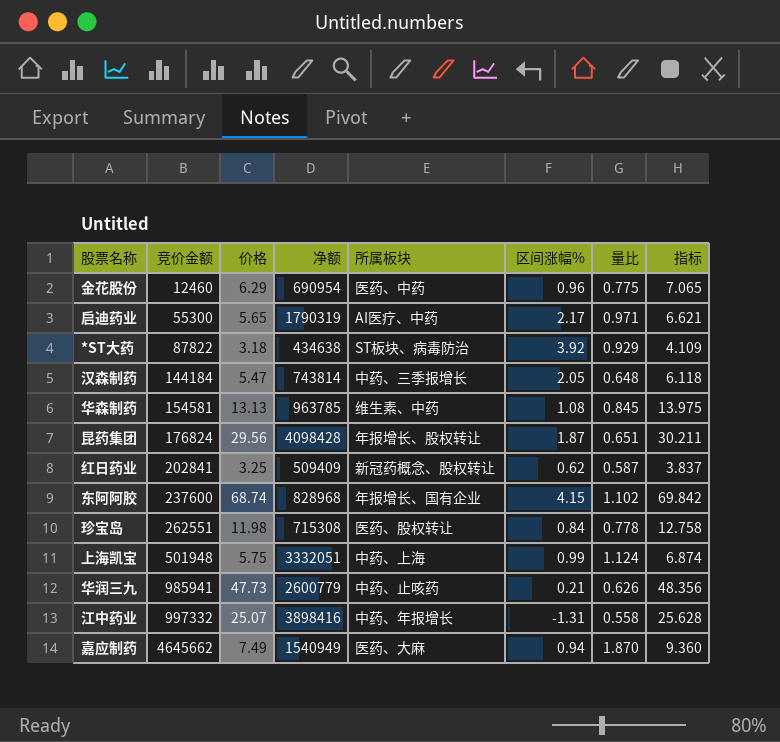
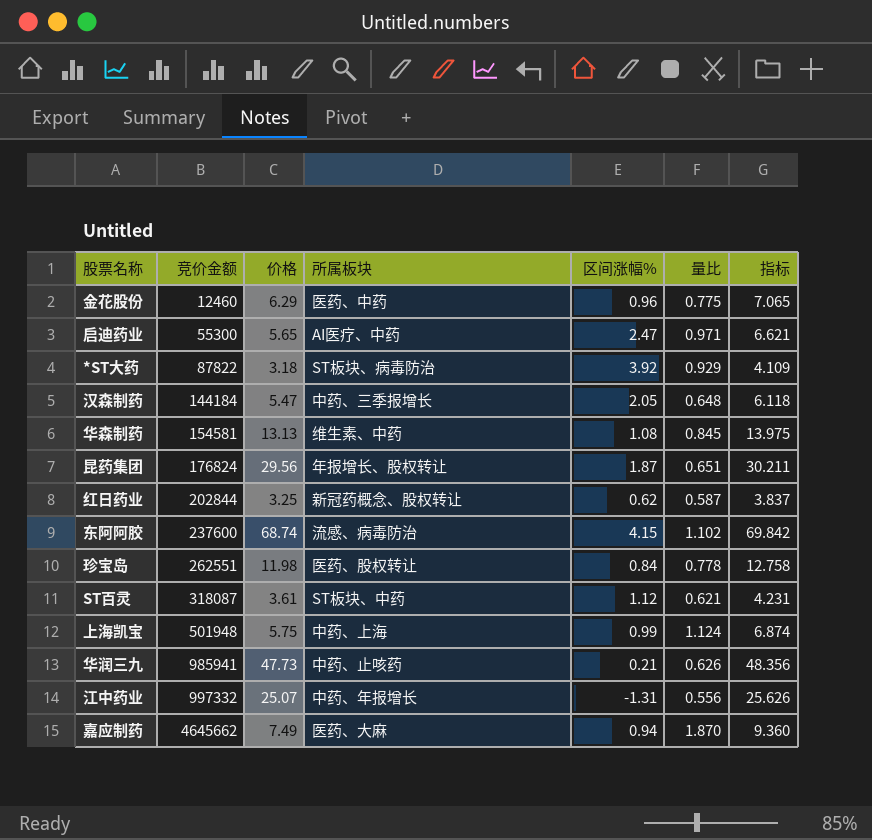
column 净额 | position: 4 -> none
启迪药业 | 区间涨幅%: 2.17 -> 2.47
红日药业 | 竞价金额: 202841 -> 202844
东阿阿胶 | 所属板块: 年报增长、国有企业 -> 流感、病毒防治
row ST百灵: none -> 318087 | 3.61 | ST板块、中药 | 1.12 | 0.621 | 4.231
江中药业 | 量比: 0.558 -> 0.556
江中药业 | 指标: 25.628 -> 25.626

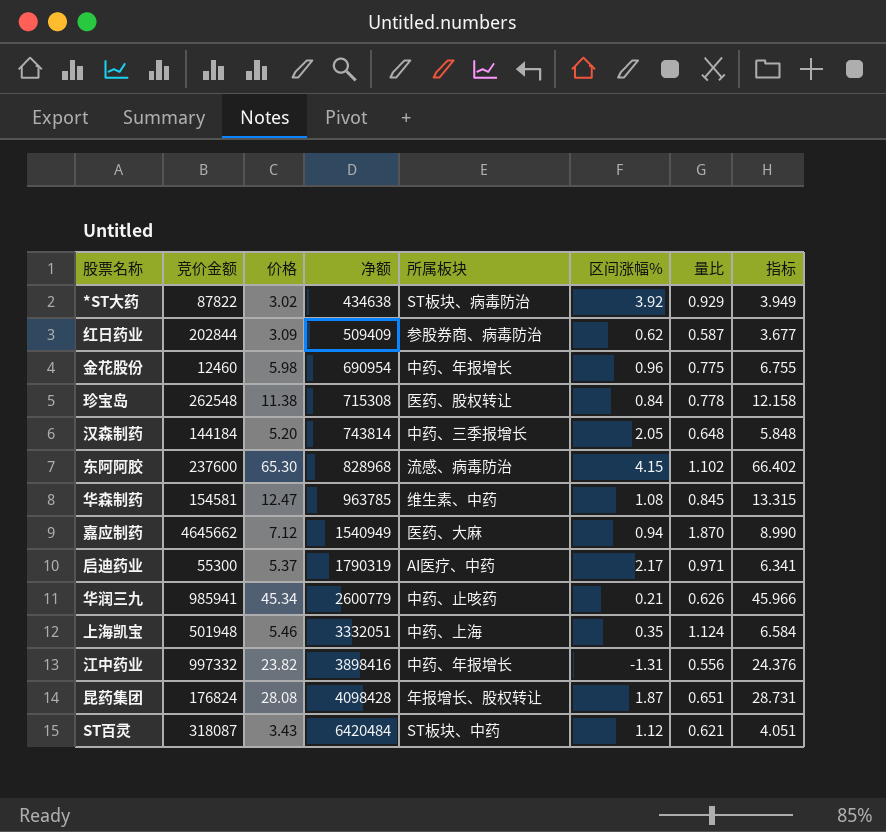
row order: 竞价金额 ascending -> 净额 ascending
column 净额 | position: none -> 4
*ST大药 | 价格: 3.18 -> 3.02
*ST大药 | 指标: 4.109 -> 3.949
红日药业 | 价格: 3.25 -> 3.09
红日药业 | 所属板块: 新冠药概念、股权转让 -> 参股券商、病毒防治
红日药业 | 指标: 3.837 -> 3.677
金花股份 | 价格: 6.29 -> 5.98
金花股份 | 所属板块: 医药、中药 -> 中药、年报增长
金花股份 | 指标: 7.065 -> 6.755
珍宝岛 | 竞价金额: 262551 -> 262548
珍宝岛 | 价格: 11.98 -> 11.38
珍宝岛 | 指标: 12.758 -> 12.158
汉森制药 | 价格: 5.47 -> 5.20
汉森制药 | 指标: 6.118 -> 5.848
东阿阿胶 | 价格: 68.74 -> 65.30
东阿阿胶 | 指标: 69.842 -> 66.402
华森制药 | 价格: 13.13 -> 12.47
华森制药 | 指标: 13.975 -> 13.315
嘉应制药 | 价格: 7.49 -> 7.12
嘉应制药 | 指标: 9.360 -> 8.990
启迪药业 | 价格: 5.65 -> 5.37
启迪药业 | 区间涨幅%: 2.47 -> 2.17
启迪药业 | 指标: 6.621 -> 6.341
华润三九 | 价格: 47.73 -> 45.34
华润三九 | 指标: 48.356 -> 45.966
上海凯宝 | 价格: 5.75 -> 5.46
上海凯宝 | 区间涨幅%: 0.99 -> 0.35
上海凯宝 | 指标: 6.874 -> 6.584
江中药业 | 价格: 25.07 -> 23.82
江中药业 | 指标: 25.626 -> 24.376
昆药集团 | 价格: 29.56 -> 28.08
昆药集团 | 指标: 30.211 -> 28.731
ST百灵 | 价格: 3.61 -> 3.43
ST百灵 | 指标: 4.231 -> 4.051

